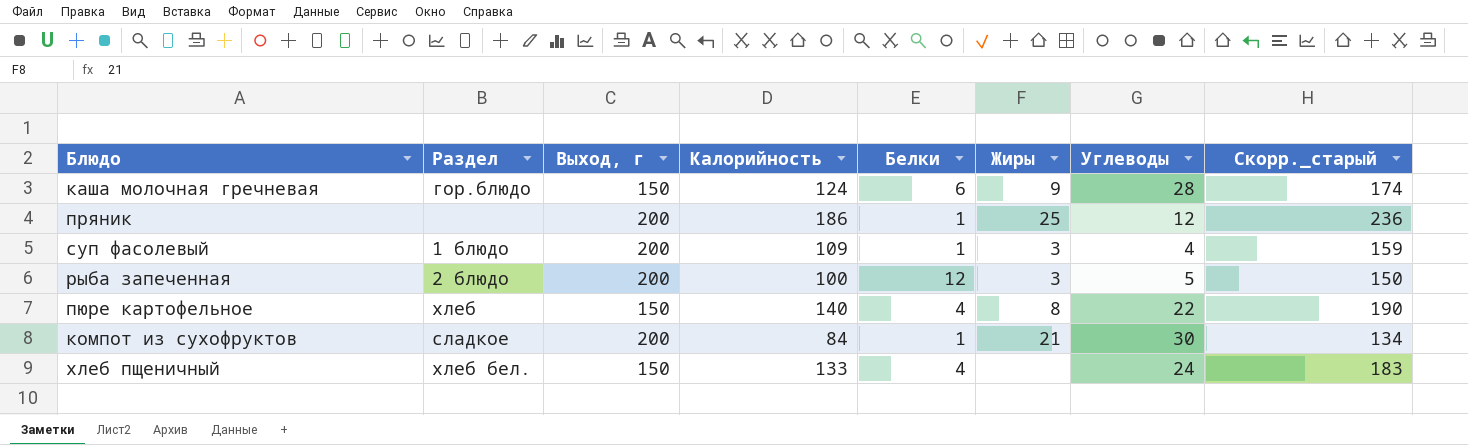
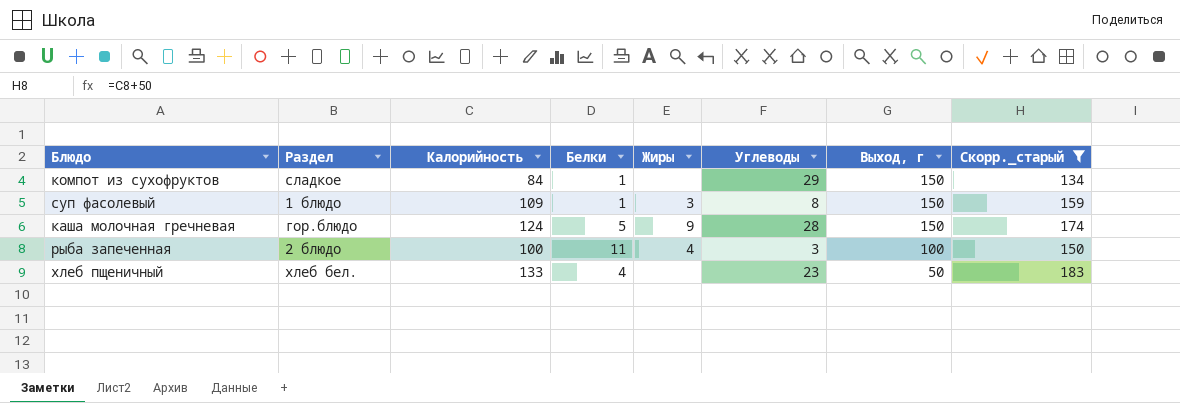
filter: none -> Скорр._старый <= 183
row order: none -> Выход, г descending
column Выход, г | position: 3 -> 7
компот из сухофруктов | Жиры: 21 -> none
компот из сухофруктов | Углеводы: 30 -> 29
компот из сухофруктов | Выход, г: 200 -> 150
суп фасолевый | Углеводы: 4 -> 8
суп фасолевый | Выход, г: 200 -> 150
каша молочная гречневая | Белки: 6 -> 5
рыба запеченная | Белки: 12 -> 11
рыба запеченная | Жиры: 3 -> 4
рыба запеченная | Углеводы: 5 -> 3
рыба запеченная | Выход, г: 200 -> 100
хлеб пщеничный | Углеводы: 24 -> 23
хлеб пщеничный | Выход, г: 150 -> 50

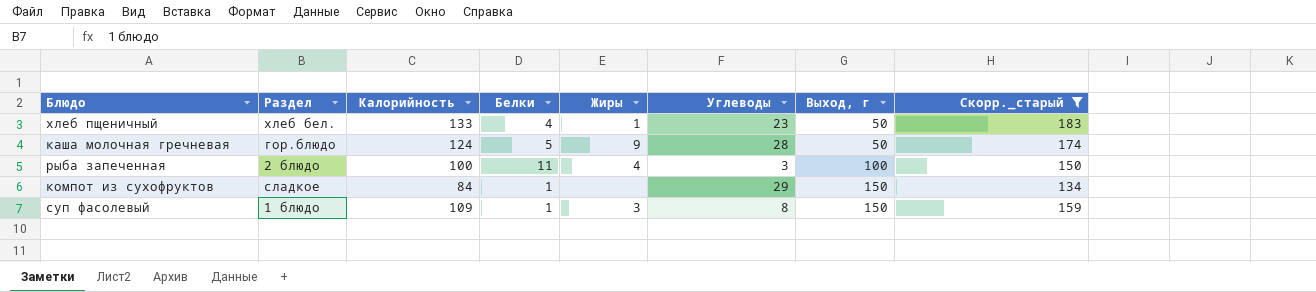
row order: Выход, г descending -> Выход, г ascending
хлеб пщеничный | Жиры: none -> 1
каша молочная гречневая | Выход, г: 150 -> 50

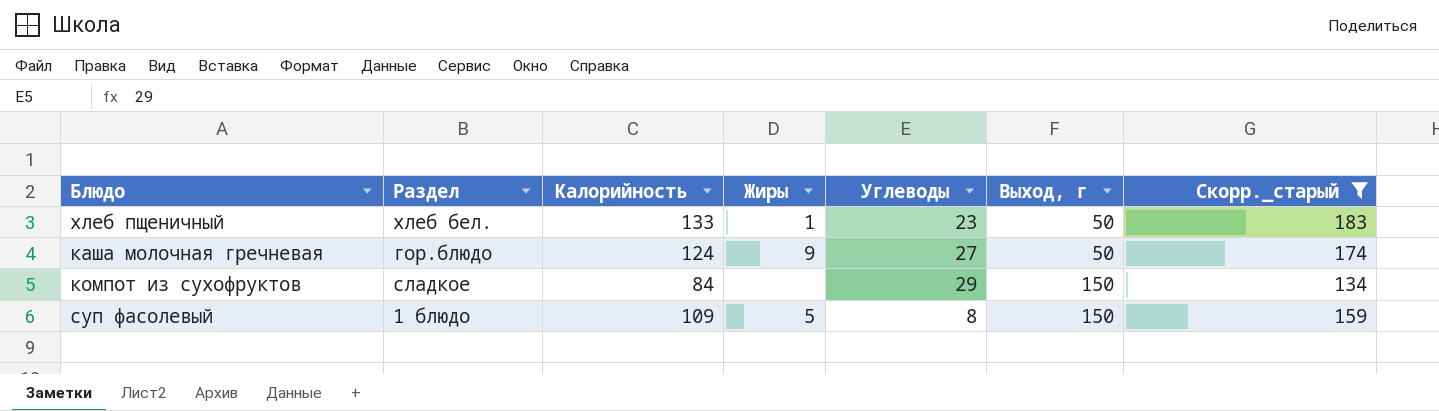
column Белки | position: 4 -> none
row рыба запеченная: 2 блюдо | 100 | 11 | 4 | 3 | 100 | 150 -> none
каша молочная гречневая | Углеводы: 28 -> 27
суп фасолевый | Жиры: 3 -> 5

